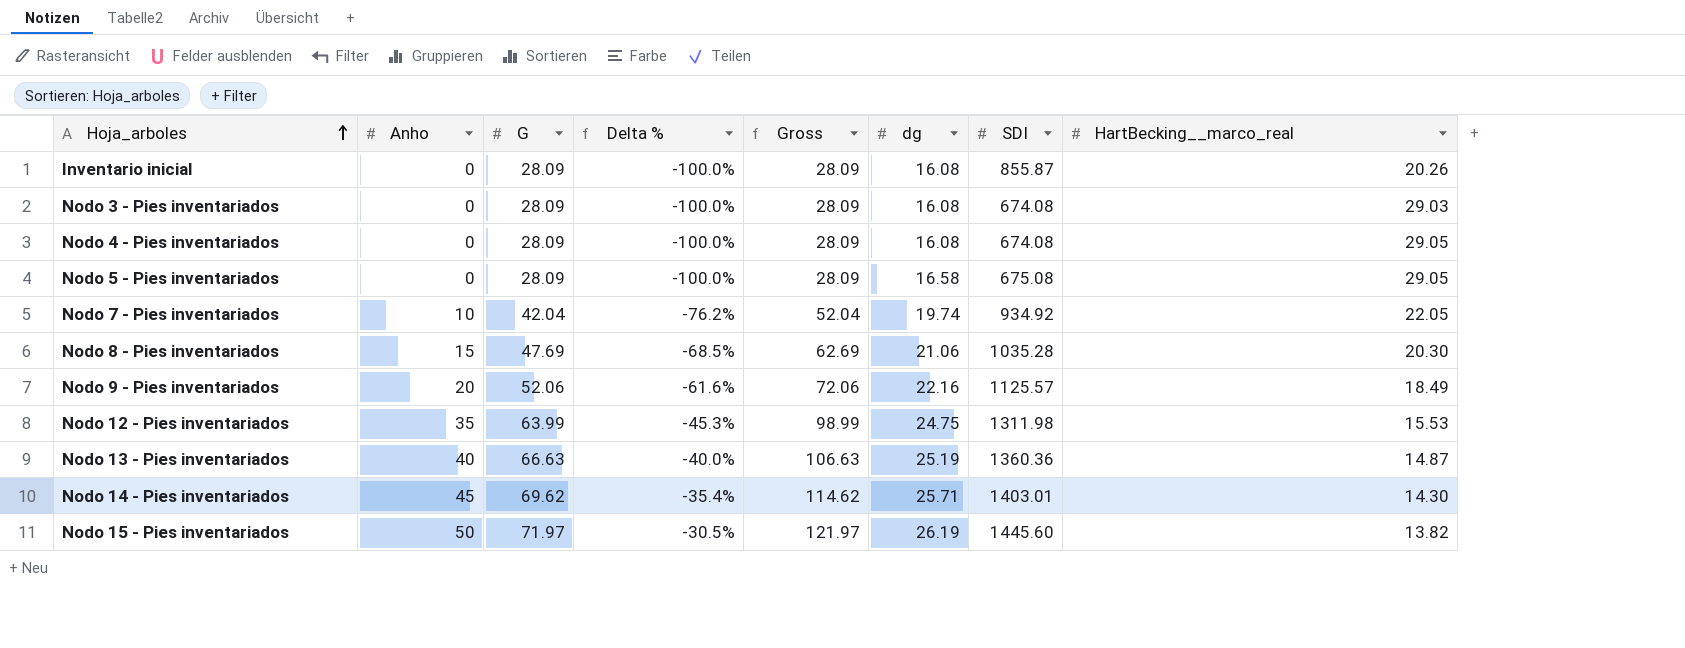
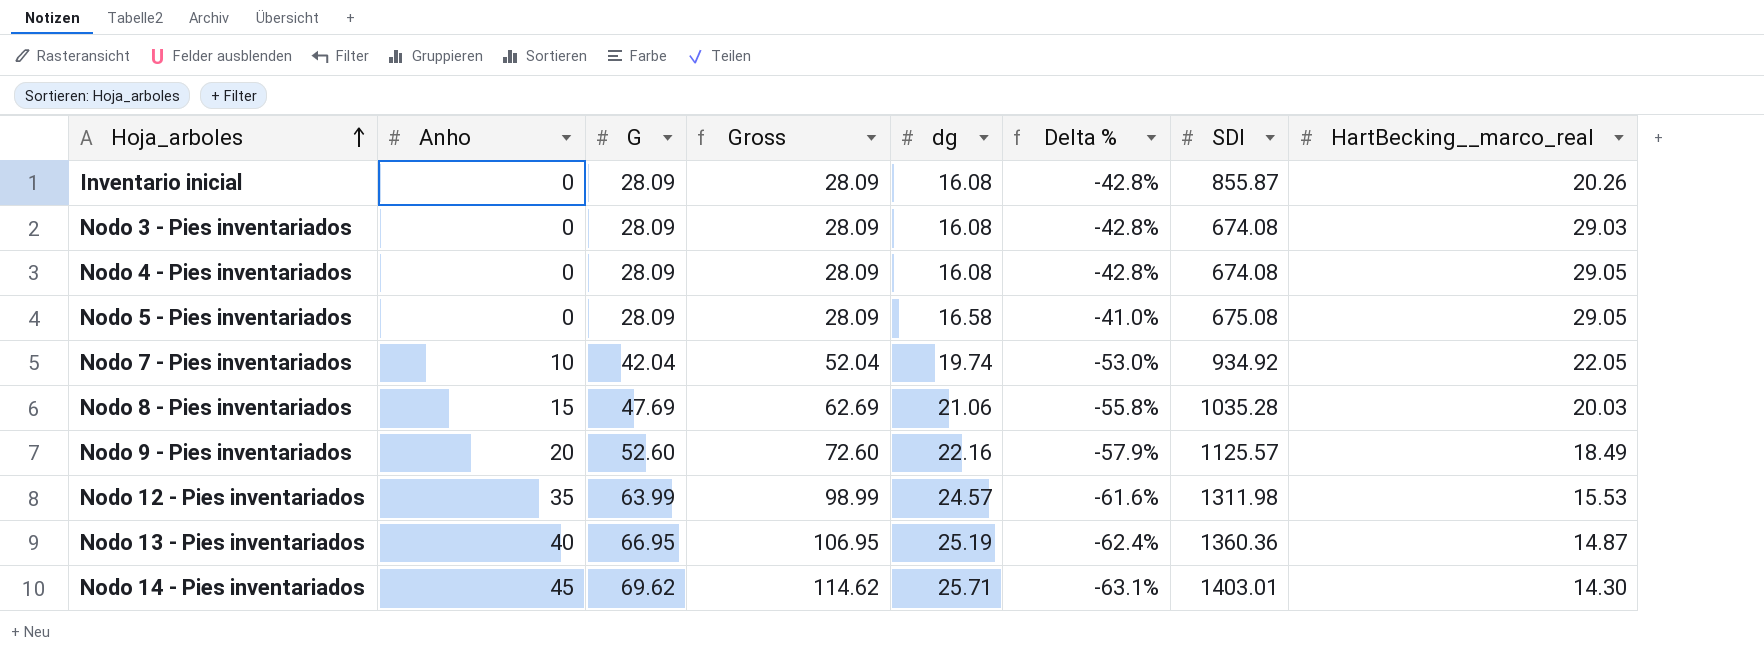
column Delta % | formula: ([Anho] - [G]) / [G] -> ([dg] - [G]) / [G]
column Delta % | position: 4 -> 6
row Nodo 15 - Pies inventariados: 50 | 71.97 | -30.5% | 121.97 | 26.19 | 1445.60 | 13.82 -> none
Nodo 8 - Pies inventariados | HartBecking__marco_real: 20.30 -> 20.03
Nodo 9 - Pies inventariados | G: 52.06 -> 52.60
Nodo 9 - Pies inventariados | Gross: 72.06 -> 72.60
Nodo 12 - Pies inventariados | dg: 24.75 -> 24.57
Nodo 13 - Pies inventariados | G: 66.63 -> 66.95
Nodo 13 - Pies inventariados | Gross: 106.63 -> 106.95

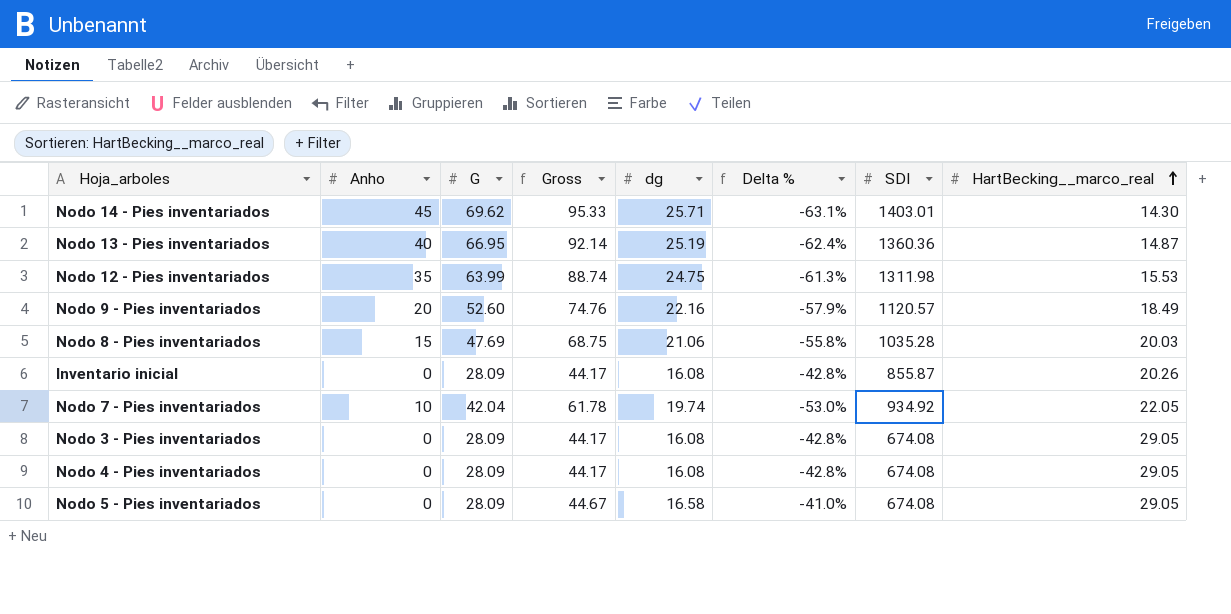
row order: Hoja_arboles ascending -> HartBecking__marco_real ascending
column Gross | formula: [Anho] + [G] -> [G] + [dg]
Nodo 12 - Pies inventariados | dg: 24.57 -> 24.75
Nodo 12 - Pies inventariados | Delta %: -61.6% -> -61.3%
Nodo 9 - Pies inventariados | SDI: 1125.57 -> 1120.57
Nodo 3 - Pies inventariados | HartBecking__marco_real: 29.03 -> 29.05
Nodo 5 - Pies inventariados | SDI: 675.08 -> 674.08

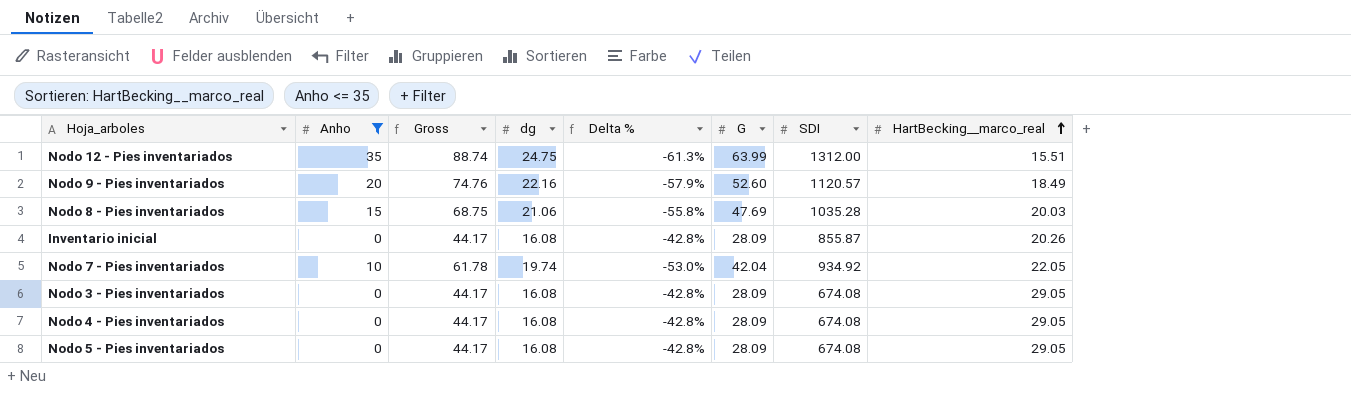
filter: none -> Anho <= 35
column G | position: 3 -> 6
Nodo 12 - Pies inventariados | SDI: 1311.98 -> 1312.00
Nodo 12 - Pies inventariados | HartBecking__marco_real: 15.53 -> 15.51
Nodo 5 - Pies inventariados | Gross: 44.67 -> 44.17
Nodo 5 - Pies inventariados | dg: 16.58 -> 16.08
Nodo 5 - Pies inventariados | Delta %: -41.0% -> -42.8%

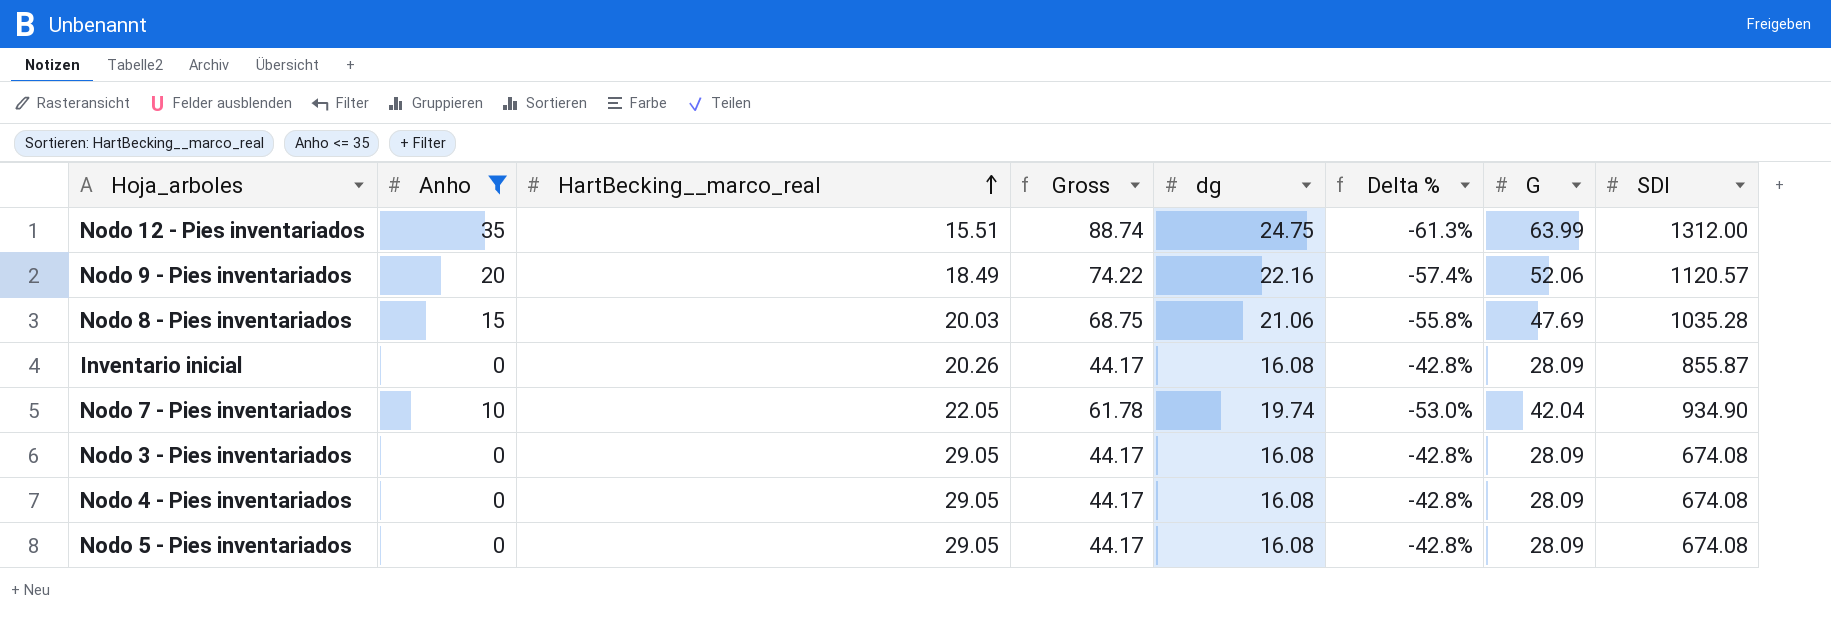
column HartBecking__marco_real | position: 8 -> 3
Nodo 9 - Pies inventariados | Gross: 74.76 -> 74.22
Nodo 9 - Pies inventariados | Delta %: -57.9% -> -57.4%
Nodo 9 - Pies inventariados | G: 52.60 -> 52.06
Nodo 7 - Pies inventariados | SDI: 934.92 -> 934.90

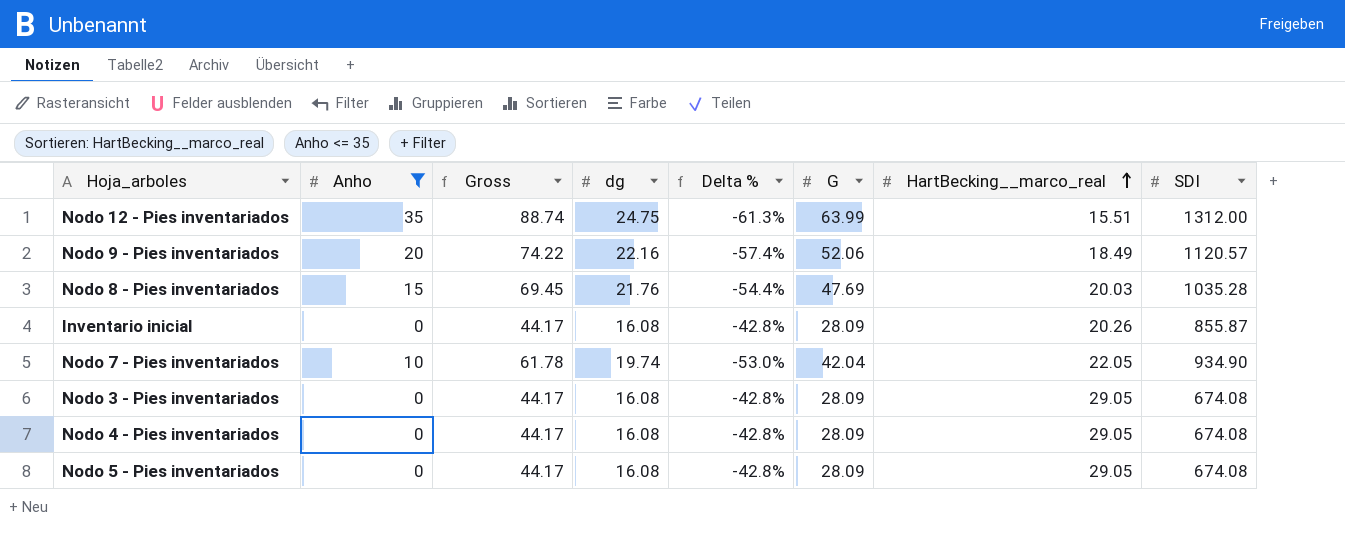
column HartBecking__marco_real | position: 3 -> 7
Nodo 8 - Pies inventariados | Gross: 68.75 -> 69.45
Nodo 8 - Pies inventariados | dg: 21.06 -> 21.76
Nodo 8 - Pies inventariados | Delta %: -55.8% -> -54.4%

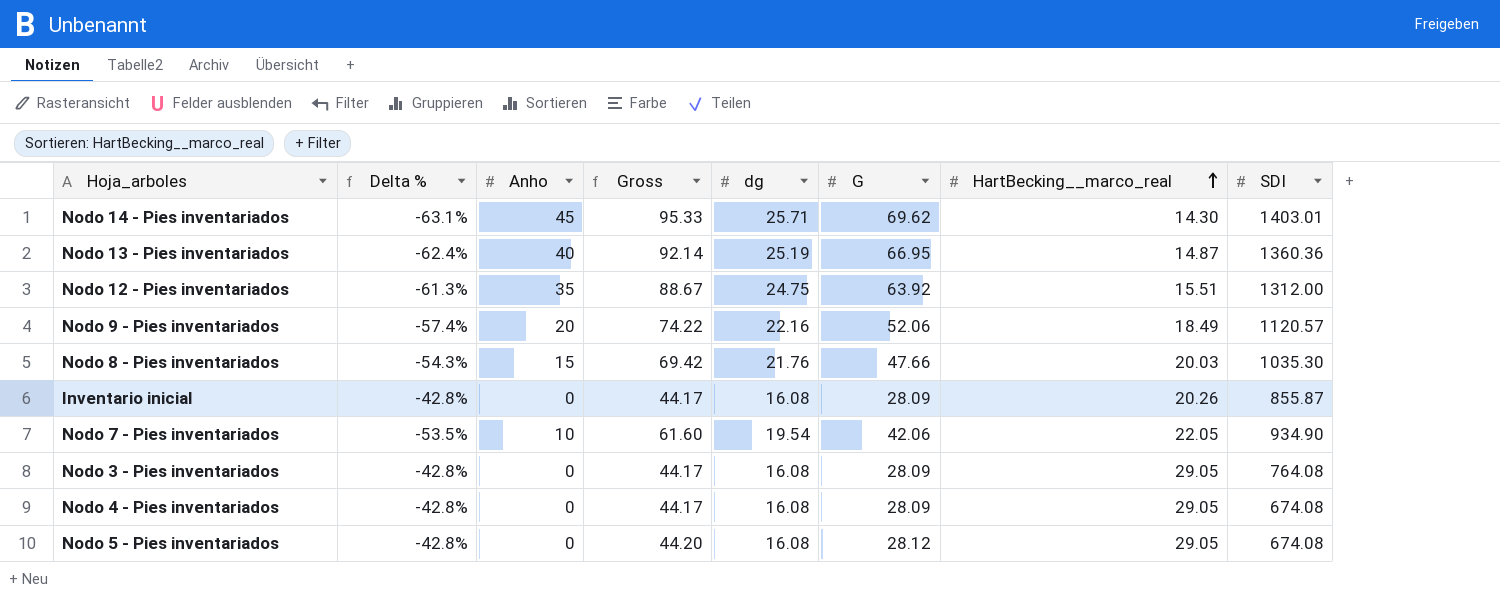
filter: Anho <= 35 -> none
column Delta % | position: 5 -> 2
Nodo 12 - Pies inventariados | Gross: 88.74 -> 88.67
Nodo 12 - Pies inventariados | G: 63.99 -> 63.92
Nodo 8 - Pies inventariados | Delta %: -54.4% -> -54.3%
Nodo 8 - Pies inventariados | Gross: 69.45 -> 69.42
Nodo 8 - Pies inventariados | G: 47.69 -> 47.66
Nodo 8 - Pies inventariados | SDI: 1035.28 -> 1035.30
Nodo 7 - Pies inventariados | Delta %: -53.0% -> -53.5%
Nodo 7 - Pies inventariados | Gross: 61.78 -> 61.60
Nodo 7 - Pies inventariados | dg: 19.74 -> 19.54
Nodo 7 - Pies inventariados | G: 42.04 -> 42.06
Nodo 3 - Pies inventariados | SDI: 674.08 -> 764.08
Nodo 5 - Pies inventariados | Gross: 44.17 -> 44.20
Nodo 5 - Pies inventariados | G: 28.09 -> 28.12

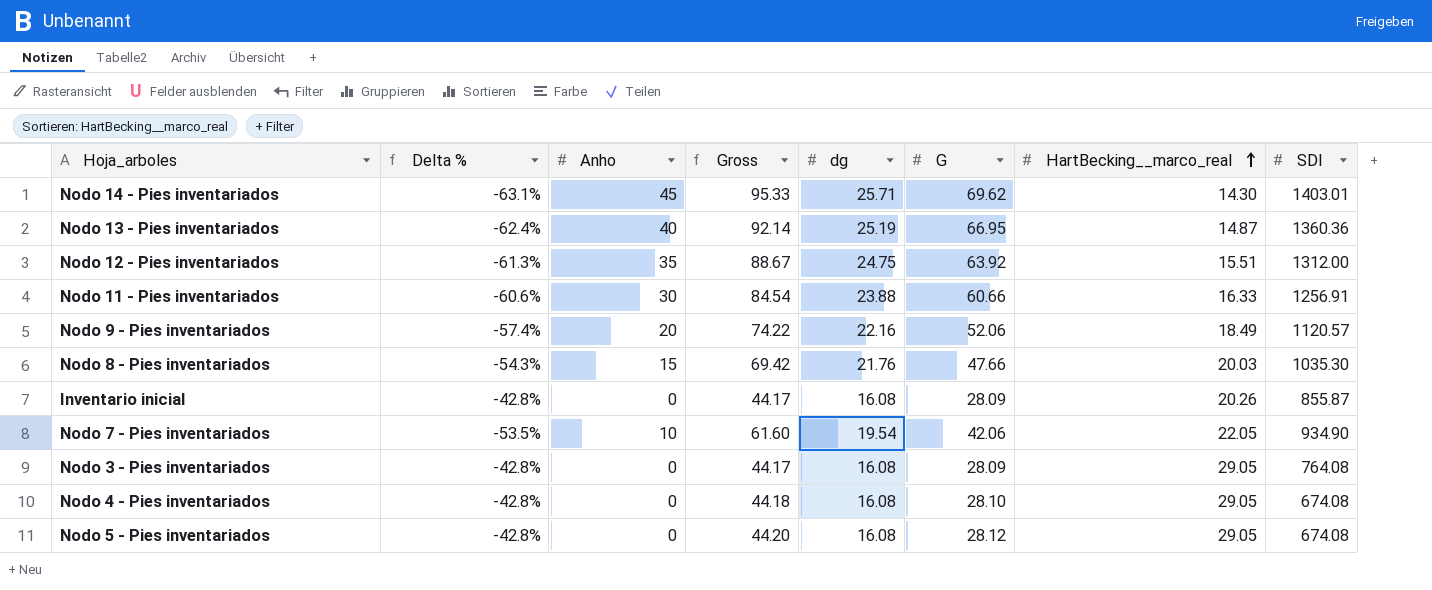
row Nodo 11 - Pies inventariados: none -> -60.6% | 30 | 84.54 | 23.88 | 60.66 | 16.33 | 1256.91
Nodo 4 - Pies inventariados | Gross: 44.17 -> 44.18
Nodo 4 - Pies inventariados | G: 28.09 -> 28.10

